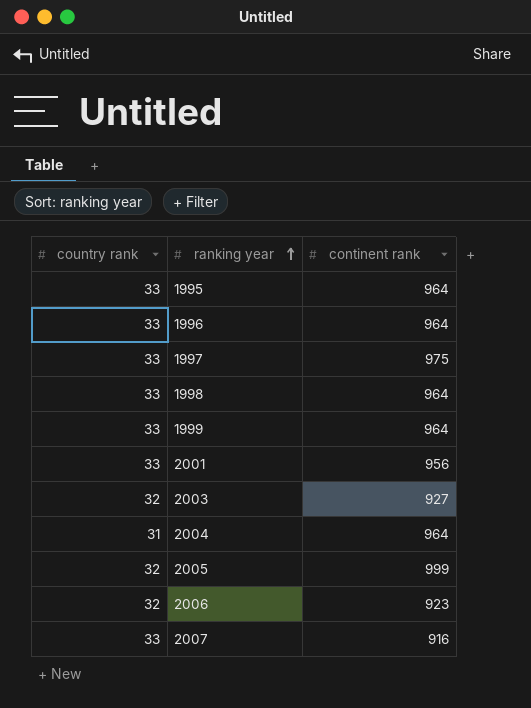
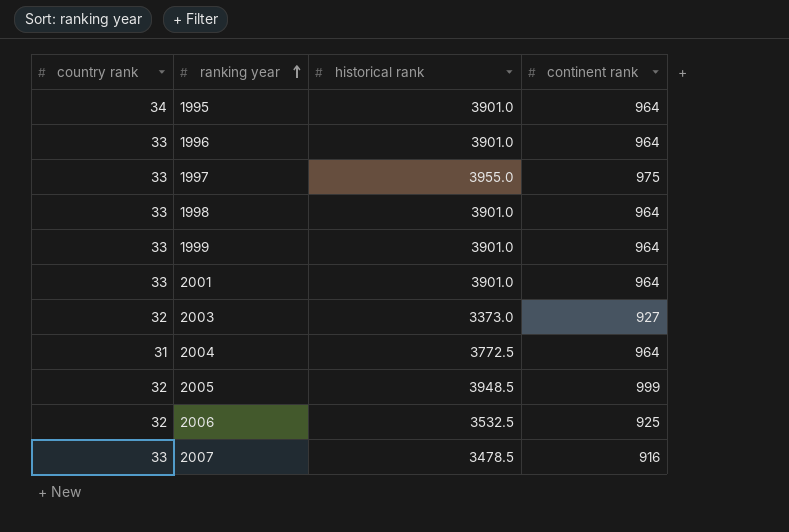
column historical rank | position: none -> 3
1995 | country rank: 33 -> 34
2001 | continent rank: 956 -> 964
2006 | continent rank: 923 -> 925

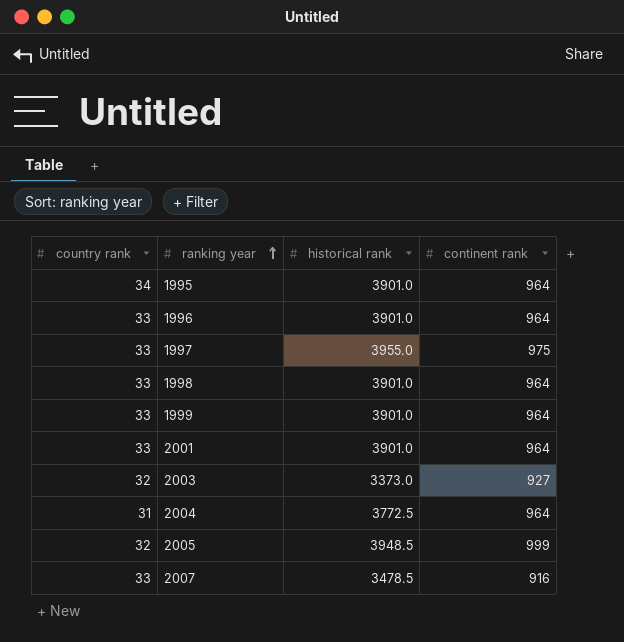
row 2006: 32 | 3532.5 | 925 -> none

